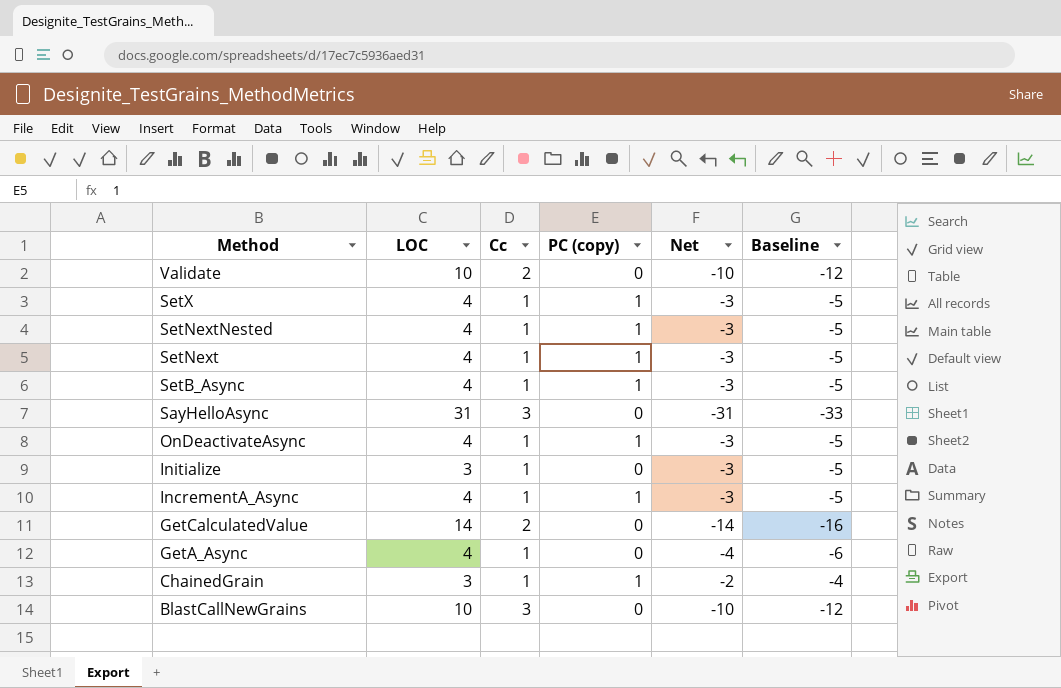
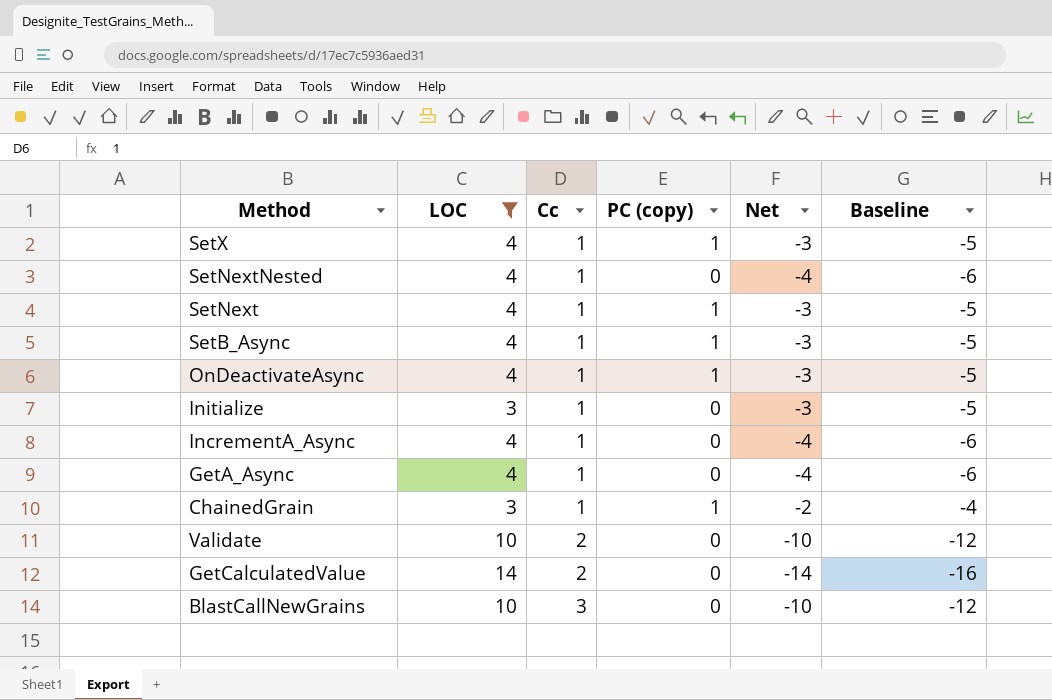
filter: none -> LOC != 31
row order: Method descending -> Cc ascending
SetNextNested | PC (copy): 1 -> 0
SetNextNested | Net: -3 -> -4
SetNextNested | Baseline: -5 -> -6
IncrementA_Async | PC (copy): 1 -> 0
IncrementA_Async | Net: -3 -> -4
IncrementA_Async | Baseline: -5 -> -6

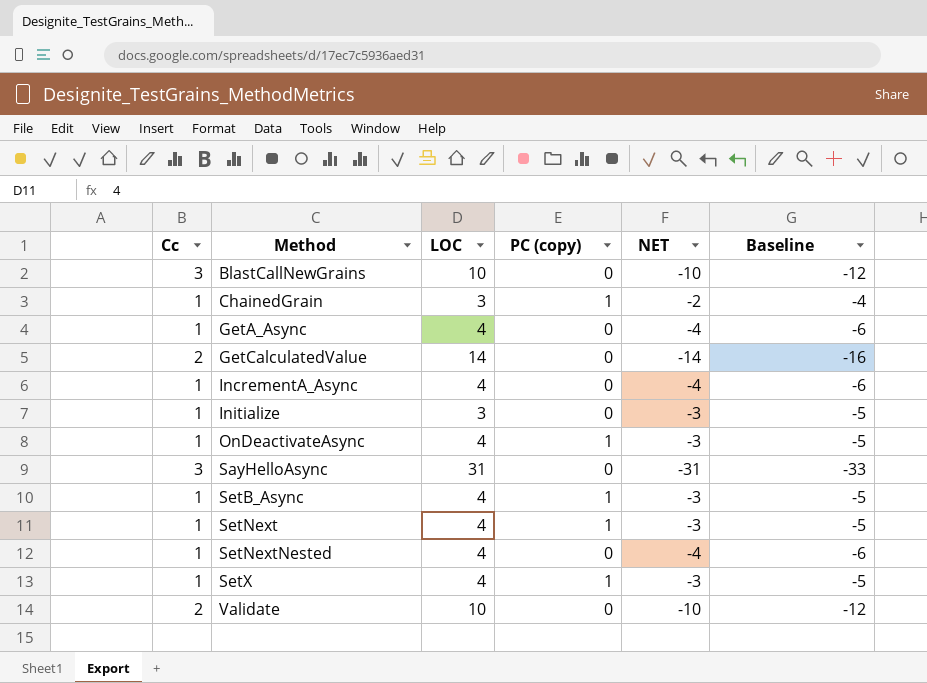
filter: LOC != 31 -> none
row order: Cc ascending -> Method ascending
column Cc | position: 3 -> 1
column name: Net -> NET

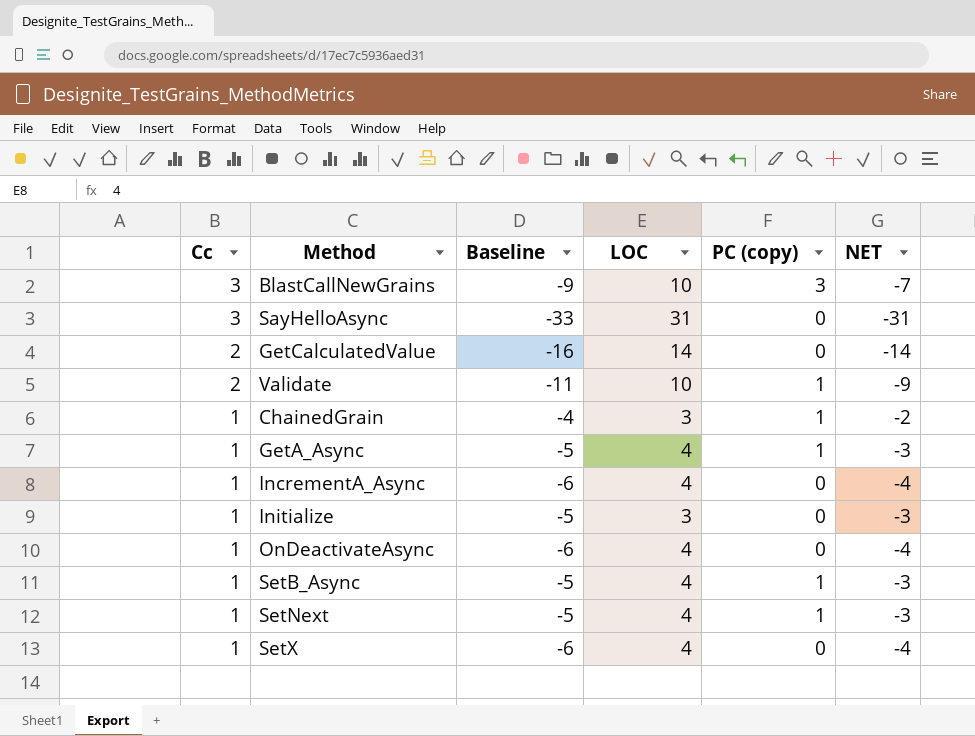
row order: Method ascending -> Cc descending
column Baseline | position: 6 -> 3
row SetNextNested: 1 | 4 | 0 | -4 | -6 -> none
BlastCallNewGrains | Baseline: -12 -> -9
BlastCallNewGrains | PC (copy): 0 -> 3
BlastCallNewGrains | NET: -10 -> -7
Validate | Baseline: -12 -> -11
Validate | PC (copy): 0 -> 1
Validate | NET: -10 -> -9
GetA_Async | Baseline: -6 -> -5
GetA_Async | PC (copy): 0 -> 1
GetA_Async | NET: -4 -> -3
OnDeactivateAsync | Baseline: -5 -> -6
OnDeactivateAsync | PC (copy): 1 -> 0
OnDeactivateAsync | NET: -3 -> -4
SetX | Baseline: -5 -> -6
SetX | PC (copy): 1 -> 0
SetX | NET: -3 -> -4

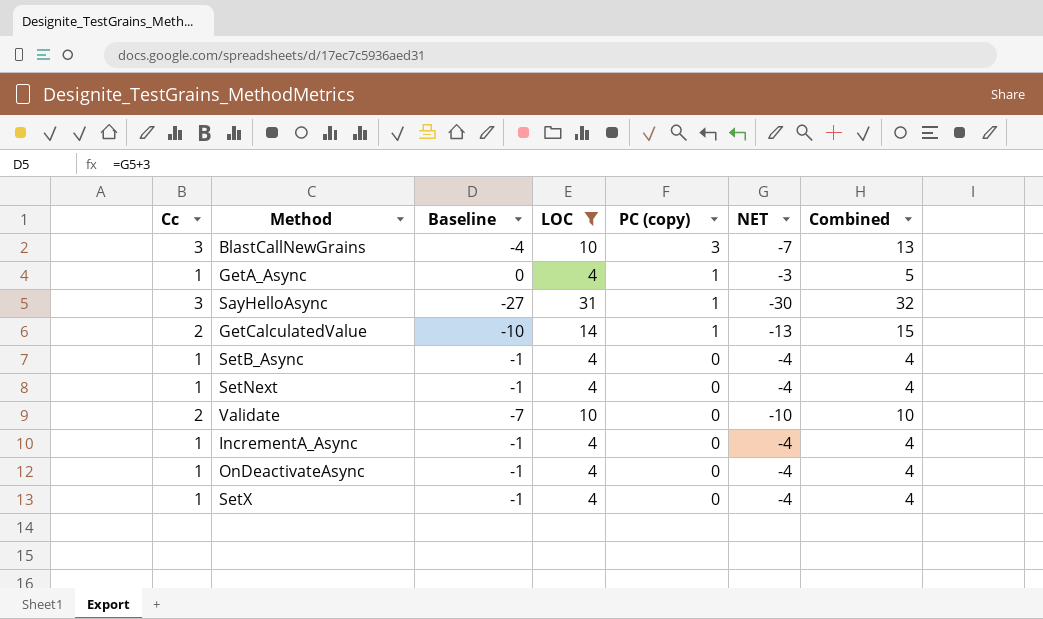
filter: none -> LOC != 3
row order: Cc descending -> PC (copy) descending
column Baseline | formula: [NET] - 2 -> [NET] + 3
column Combined | formula: none -> [LOC] + [PC (copy)]
SayHelloAsync | PC (copy): 0 -> 1
SayHelloAsync | NET: -31 -> -30
GetCalculatedValue | PC (copy): 0 -> 1
GetCalculatedValue | NET: -14 -> -13
SetB_Async | PC (copy): 1 -> 0
SetB_Async | NET: -3 -> -4
SetNext | PC (copy): 1 -> 0
SetNext | NET: -3 -> -4
Validate | PC (copy): 1 -> 0
Validate | NET: -9 -> -10

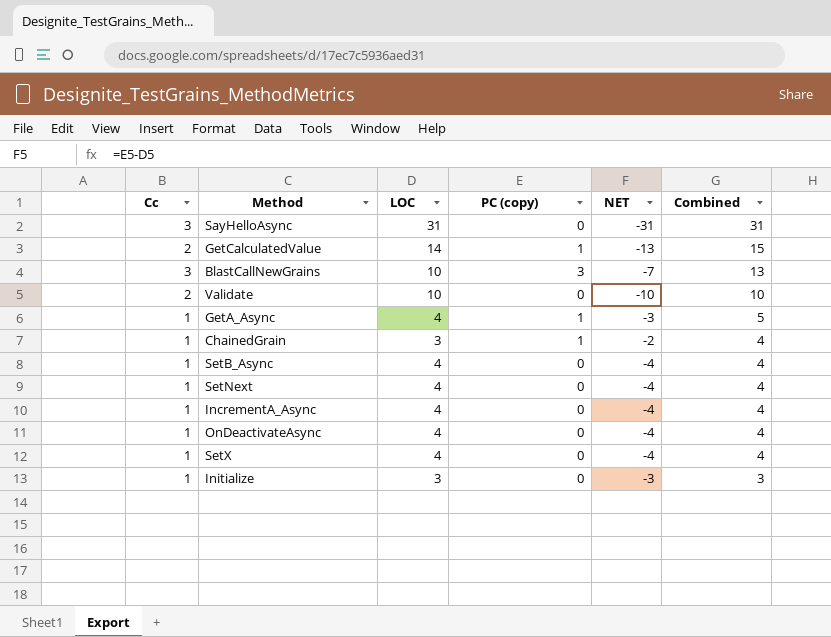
filter: LOC != 3 -> none
row order: PC (copy) descending -> Combined descending
column Baseline | formula: [NET] + 3 -> none
SayHelloAsync | PC (copy): 1 -> 0
SayHelloAsync | NET: -30 -> -31
SayHelloAsync | Combined: 32 -> 31

